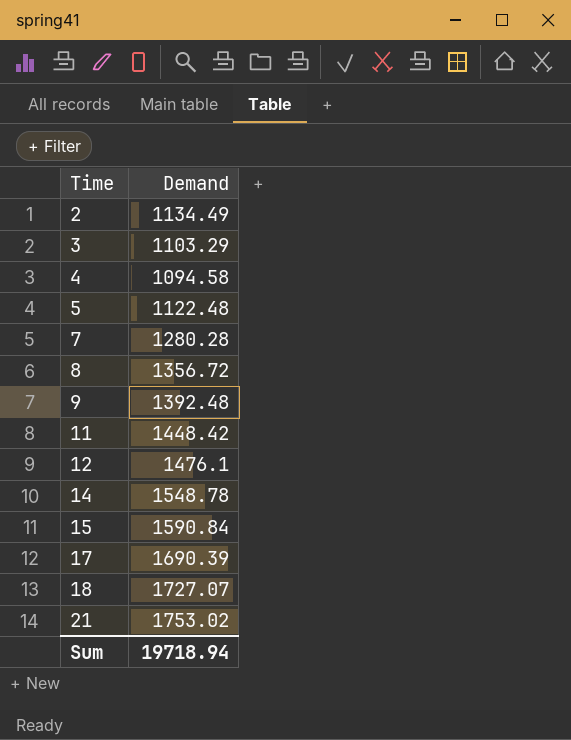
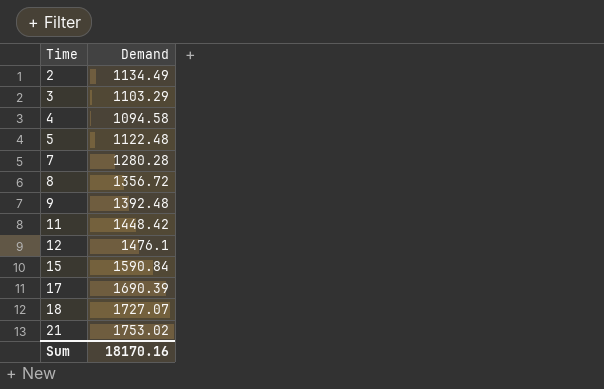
row 14: 1548.78 -> none
Sum | Demand: 19718.94 -> 18170.16

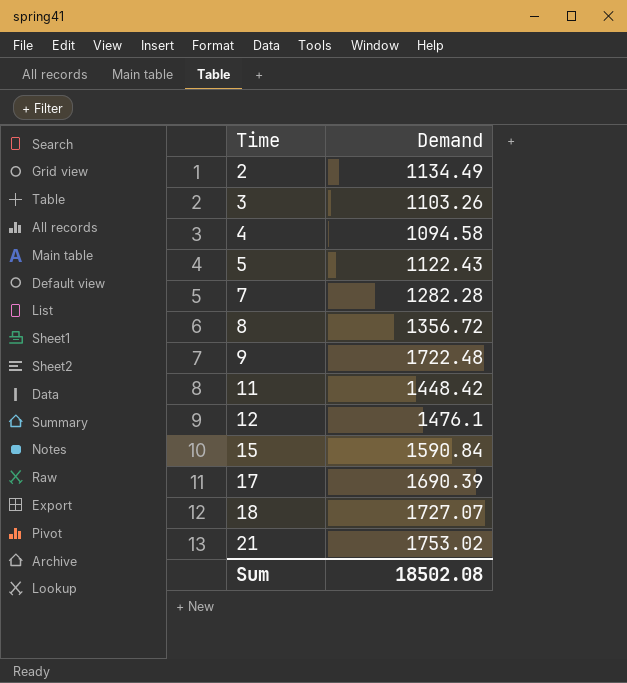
3 | Demand: 1103.29 -> 1103.26
5 | Demand: 1122.48 -> 1122.43
7 | Demand: 1280.28 -> 1282.28
9 | Demand: 1392.48 -> 1722.48
Sum | Demand: 18170.16 -> 18502.08

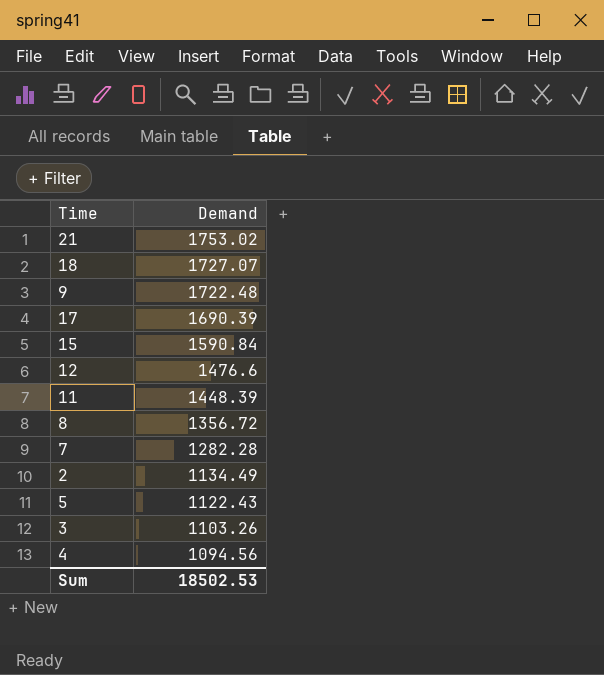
row order: Time ascending -> Demand descending
12 | Demand: 1476.1 -> 1476.6
11 | Demand: 1448.42 -> 1448.39
4 | Demand: 1094.58 -> 1094.56
Sum | Demand: 18502.08 -> 18502.53

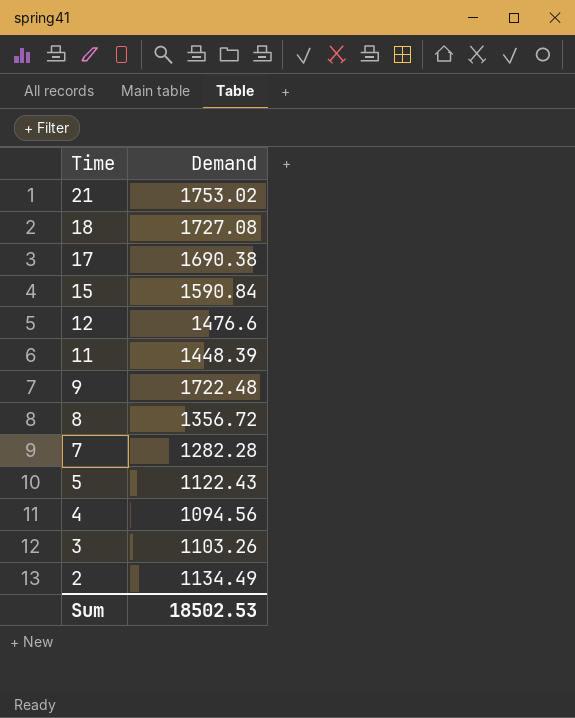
row order: Demand descending -> Time descending
18 | Demand: 1727.07 -> 1727.08
17 | Demand: 1690.39 -> 1690.38

